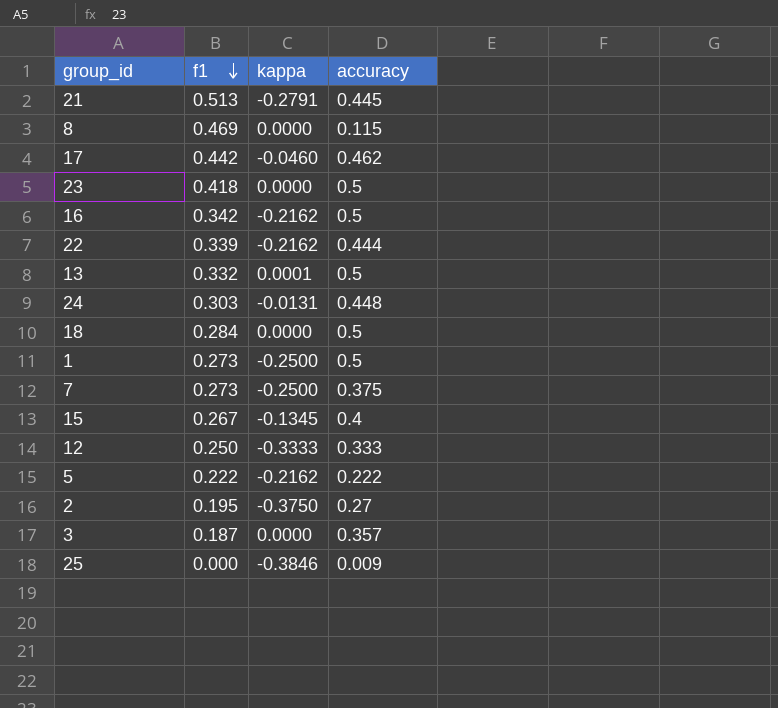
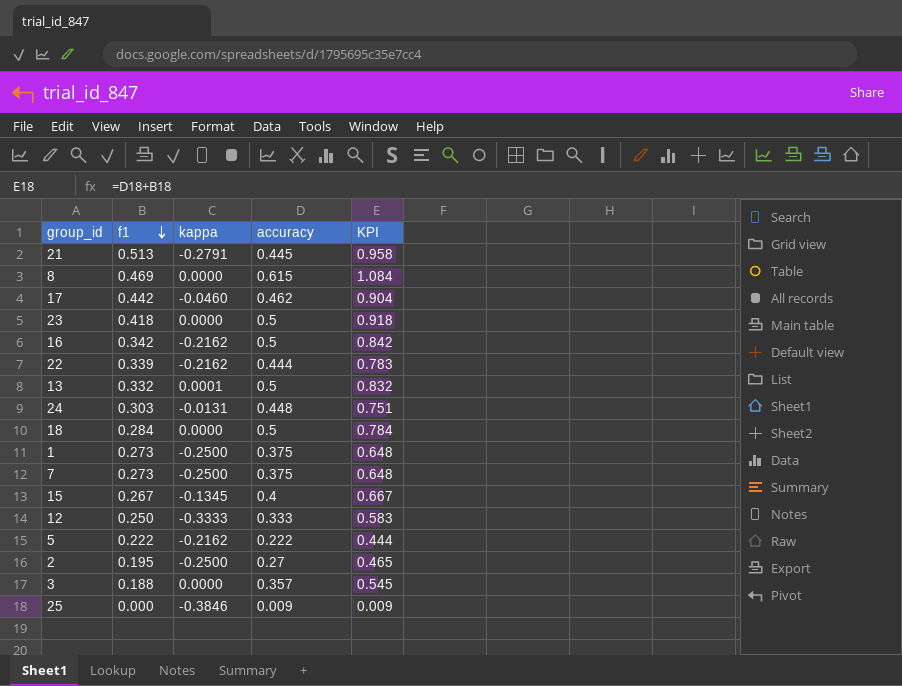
column KPI | formula: none -> [f1] + [accuracy]
8 | accuracy: 0.115 -> 0.615
1 | accuracy: 0.5 -> 0.375
2 | kappa: -0.3750 -> -0.2500
3 | f1: 0.187 -> 0.188

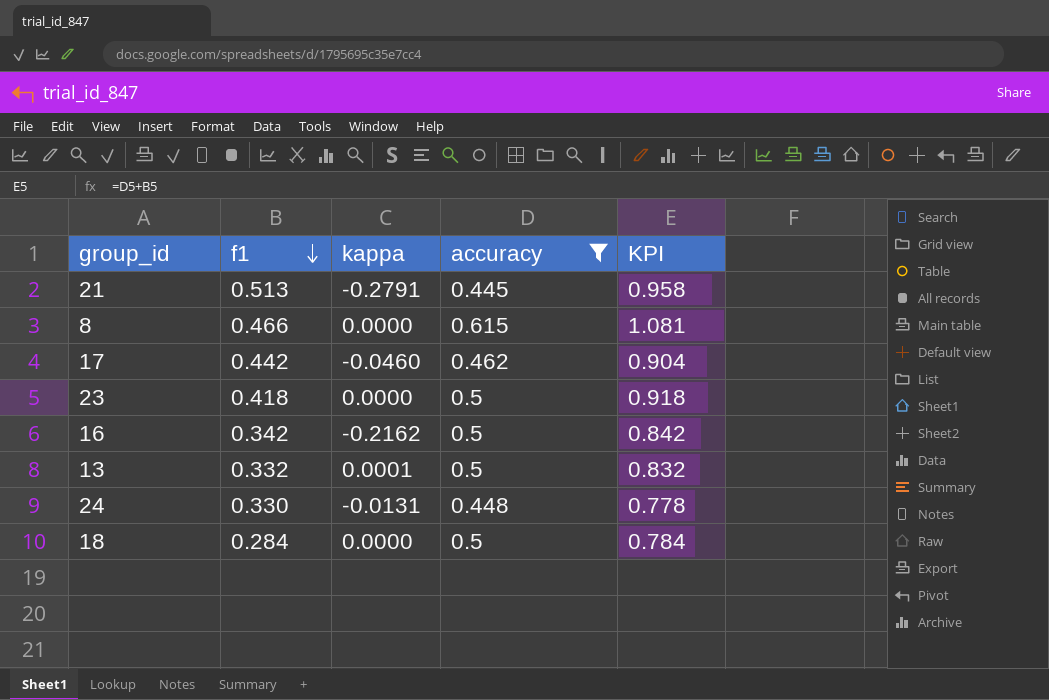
filter: none -> accuracy >= 0.445
8 | f1: 0.469 -> 0.466
8 | KPI: 1.084 -> 1.081
24 | f1: 0.303 -> 0.330
24 | KPI: 0.751 -> 0.778

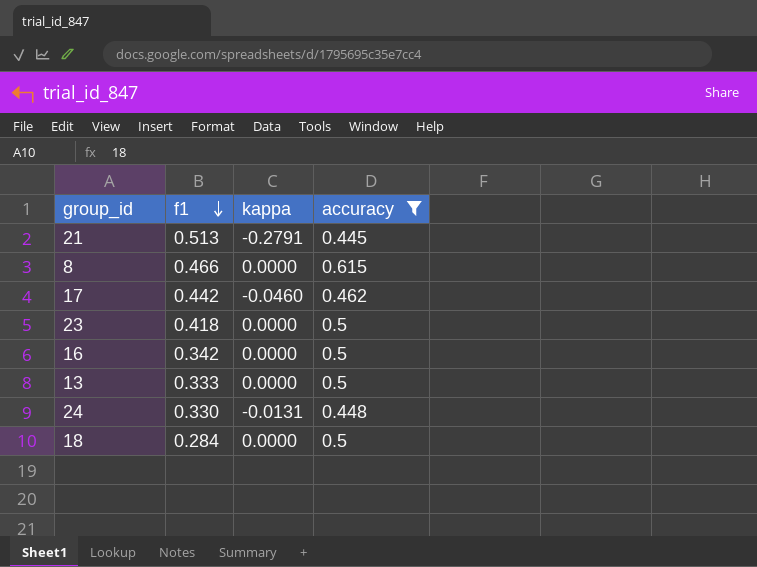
column KPI | formula: [f1] + [accuracy] -> none
16 | kappa: -0.2162 -> 0.0000
13 | f1: 0.332 -> 0.333
13 | kappa: 0.0001 -> 0.0000

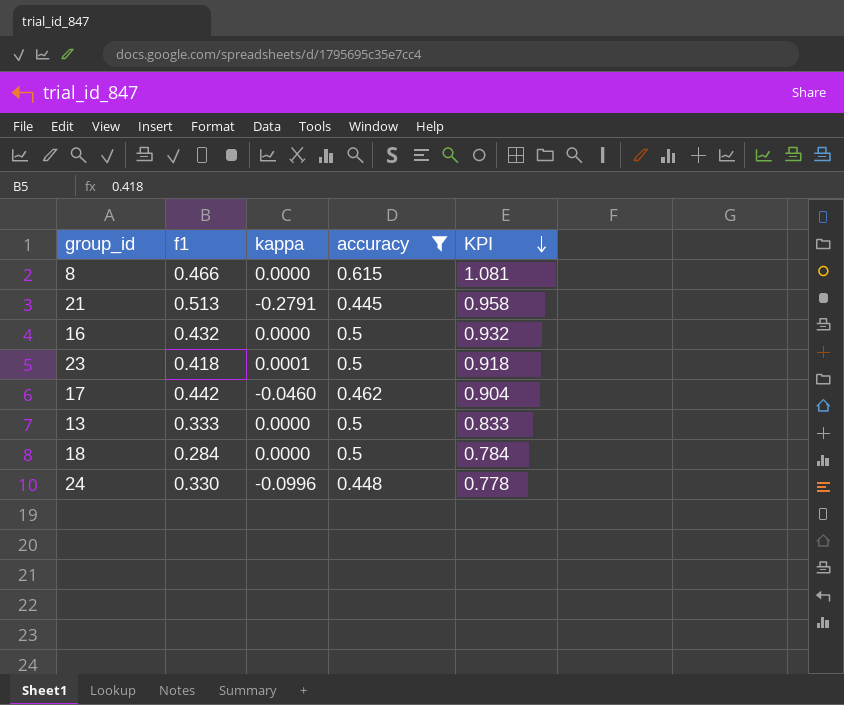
row order: f1 descending -> KPI descending
column KPI | formula: none -> [f1] + [accuracy]
16 | f1: 0.342 -> 0.432
23 | kappa: 0.0000 -> 0.0001
24 | kappa: -0.0131 -> -0.0996

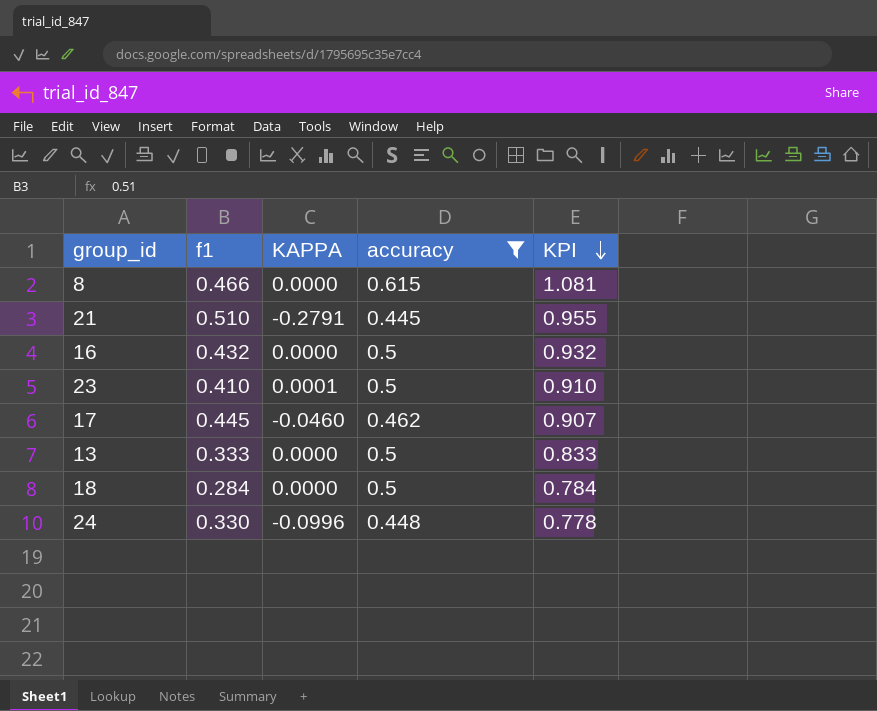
column name: kappa -> KAPPA
21 | f1: 0.513 -> 0.510
21 | KPI: 0.958 -> 0.955
23 | f1: 0.418 -> 0.410
23 | KPI: 0.918 -> 0.910
17 | f1: 0.442 -> 0.445
17 | KPI: 0.904 -> 0.907

